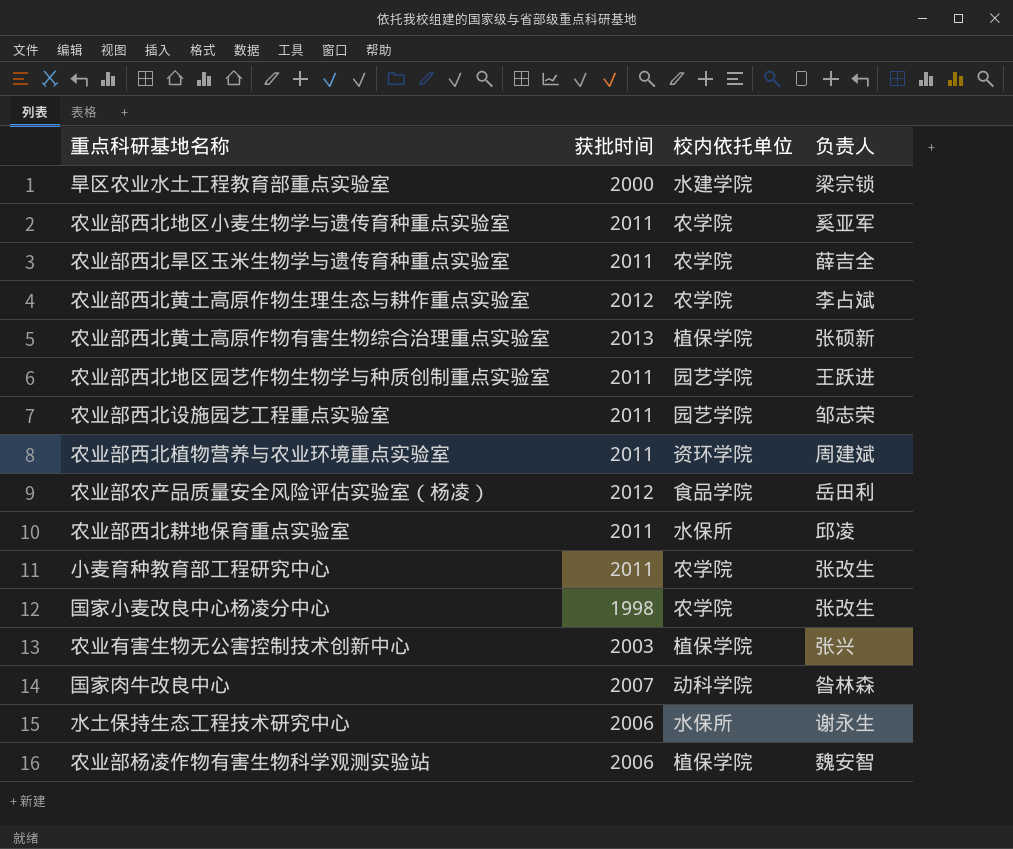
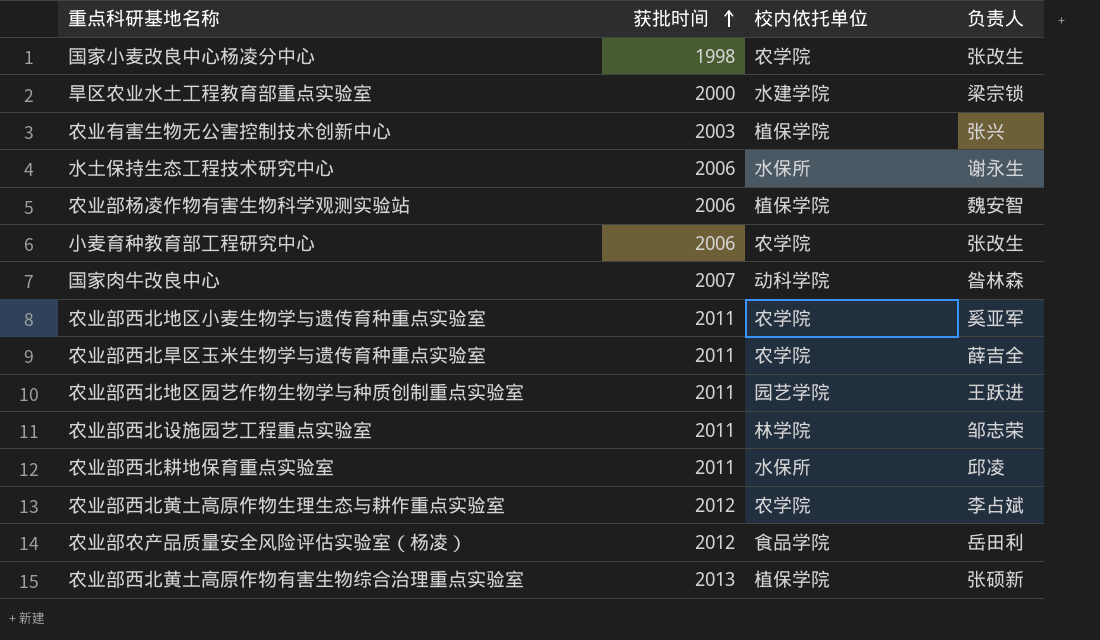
row order: none -> 获批时间 ascending
row 农业部西北植物营养与农业环境重点实验室: 2011 | 资环学院 | 周建斌 -> none
小麦育种教育部工程研究中心 | 获批时间: 2011 -> 2006
农业部西北设施园艺工程重点实验室 | 校内依托单位: 园艺学院 -> 林学院

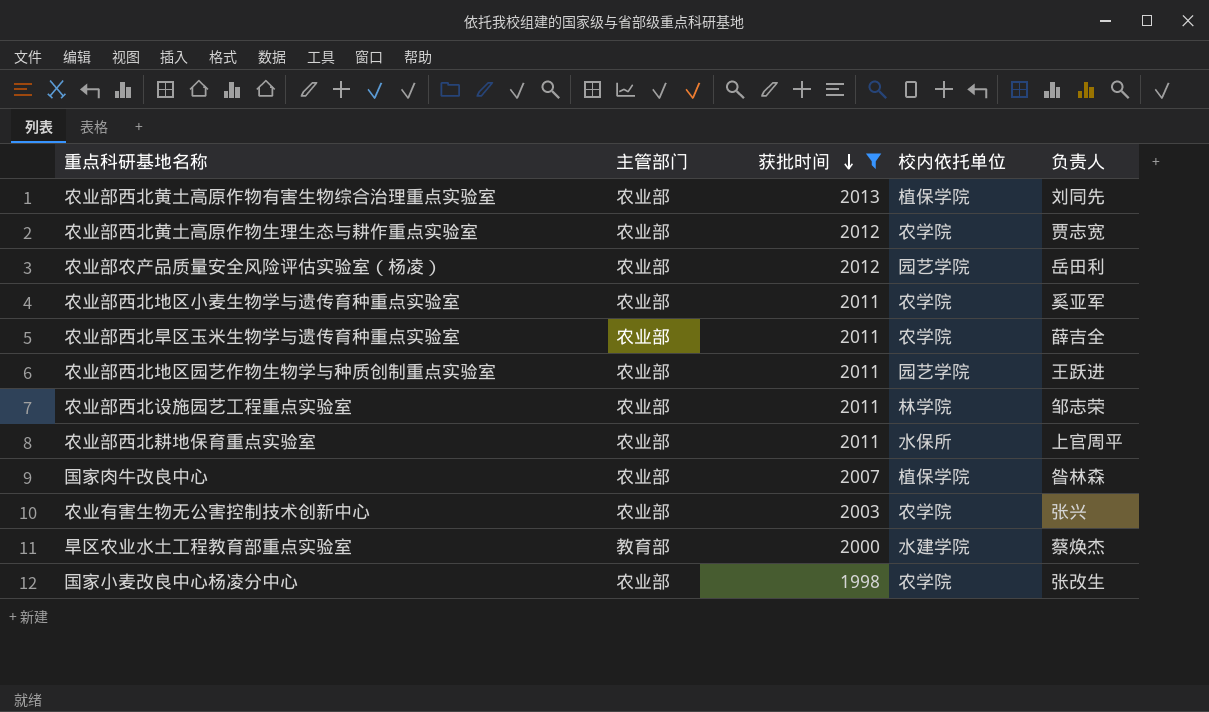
filter: none -> 获批时间 != 2006
row order: 获批时间 ascending -> 获批时间 descending
column 主管部门 | position: none -> 2
农业部西北黄土高原作物有害生物综合治理重点实验室 | 负责人: 张硕新 -> 刘同先
农业部西北黄土高原作物生理生态与耕作重点实验室 | 负责人: 李占斌 -> 贾志宽
农业部农产品质量安全风险评估实验室（杨凌） | 校内依托单位: 食品学院 -> 园艺学院
农业部西北耕地保育重点实验室 | 负责人: 邱凌 -> 上官周平
国家肉牛改良中心 | 校内依托单位: 动科学院 -> 植保学院
农业有害生物无公害控制技术创新中心 | 校内依托单位: 植保学院 -> 农学院
旱区农业水土工程教育部重点实验室 | 负责人: 梁宗锁 -> 蔡焕杰

